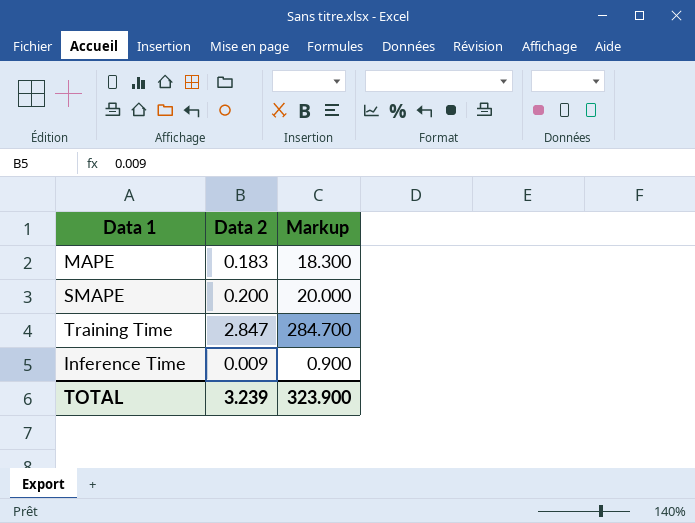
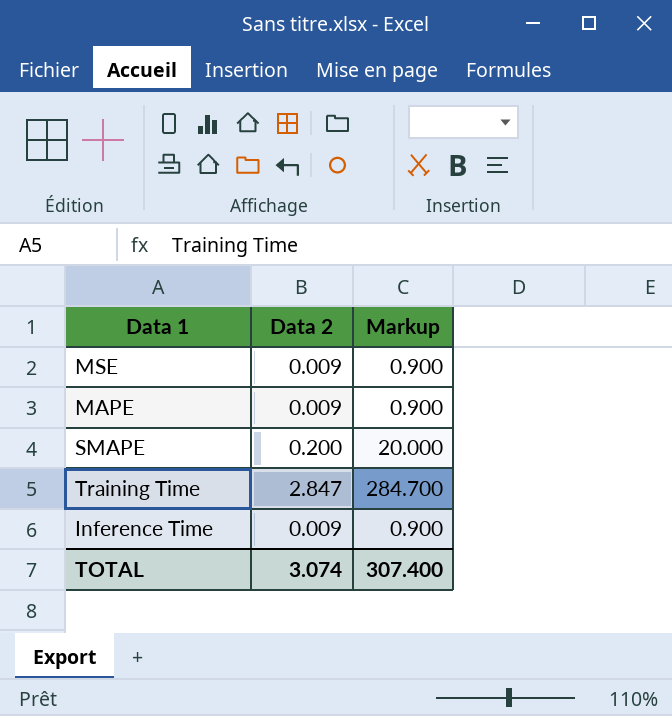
row MSE: none -> 0.009 | 0.900
MAPE | Data 2: 0.183 -> 0.009
MAPE | Markup: 18.300 -> 0.900
TOTAL | Data 2: 3.239 -> 3.074
TOTAL | Markup: 323.900 -> 307.400

